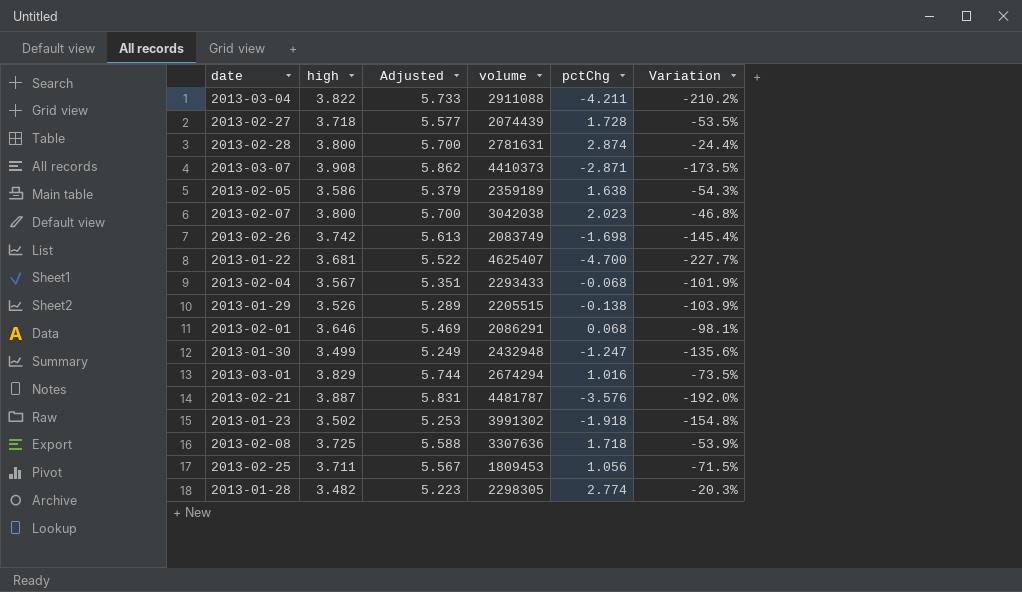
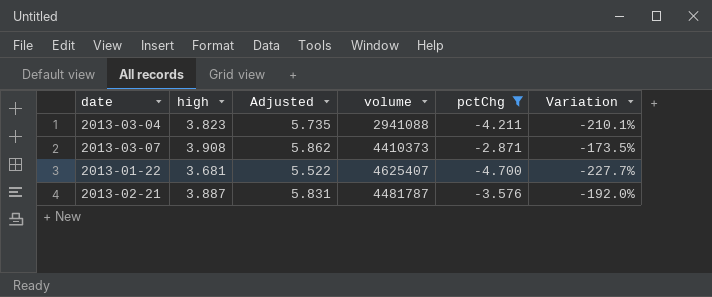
filter: none -> pctChg <= -2.871
2013-03-04 | high: 3.822 -> 3.823
2013-03-04 | Adjusted: 5.733 -> 5.735
2013-03-04 | volume: 2911088 -> 2941088
2013-03-04 | Variation: -210.2% -> -210.1%

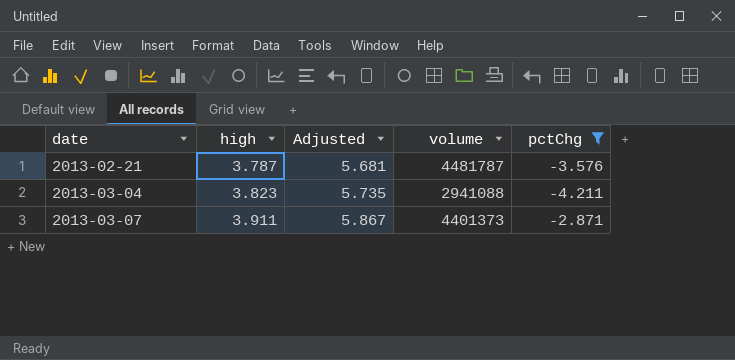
row order: none -> date ascending
column Variation | formula: ([pctChg] - [high]) / [high] -> none
row 2013-01-22: 3.681 | 5.522 | 4625407 | -4.700 | -227.7% -> none
2013-02-21 | high: 3.887 -> 3.787
2013-02-21 | Adjusted: 5.831 -> 5.681
2013-03-07 | high: 3.908 -> 3.911
2013-03-07 | Adjusted: 5.862 -> 5.867
2013-03-07 | volume: 4410373 -> 4401373

